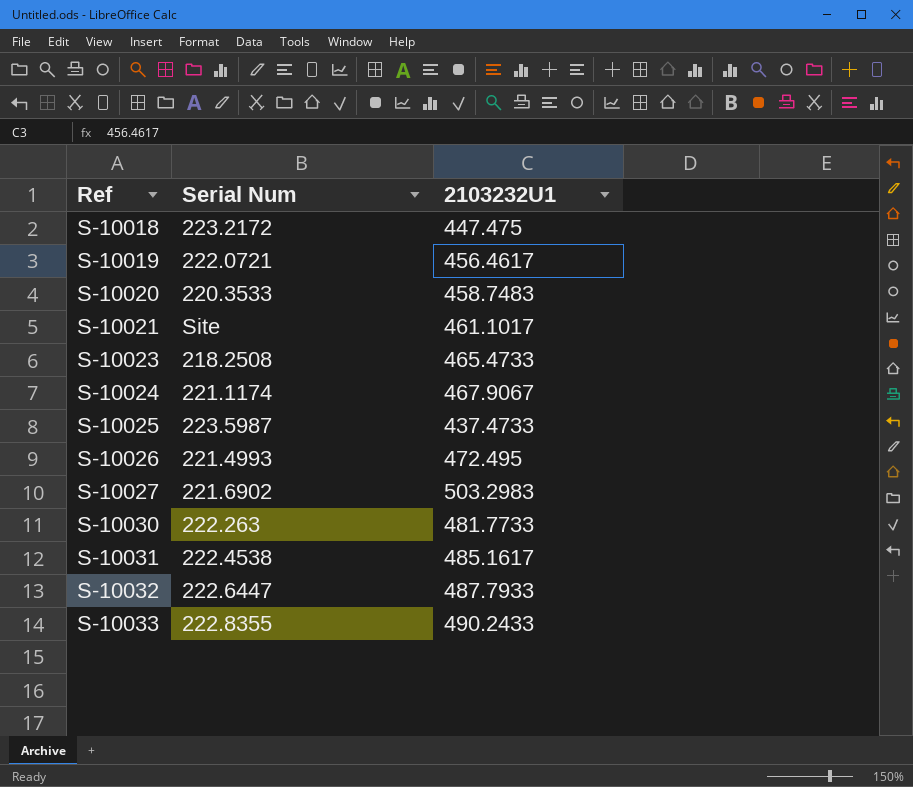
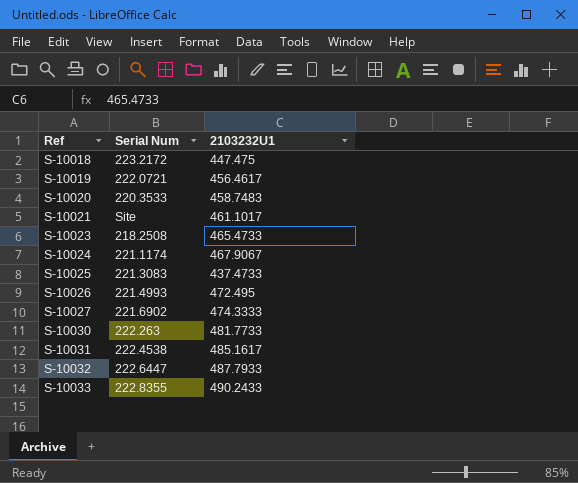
S-10025 | Serial Num: 223.5987 -> 221.3083
S-10027 | 2103232U1: 503.2983 -> 474.3333

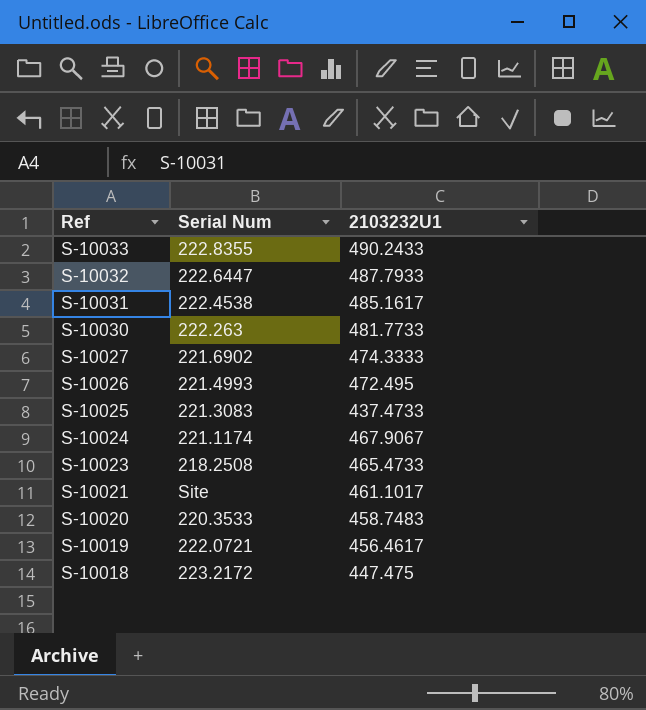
row order: Ref ascending -> Ref descending

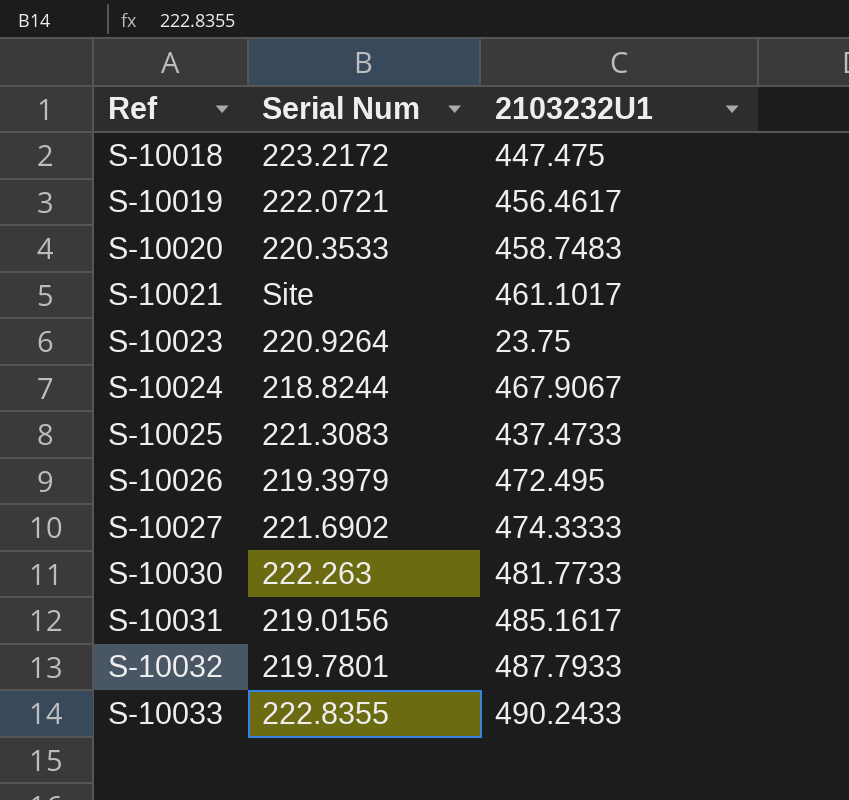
row order: Ref descending -> Ref ascending
S-10023 | Serial Num: 218.2508 -> 220.9264
S-10023 | 2103232U1: 465.4733 -> 23.75
S-10024 | Serial Num: 221.1174 -> 218.8244
S-10026 | Serial Num: 221.4993 -> 219.3979
S-10031 | Serial Num: 222.4538 -> 219.0156
S-10032 | Serial Num: 222.6447 -> 219.7801

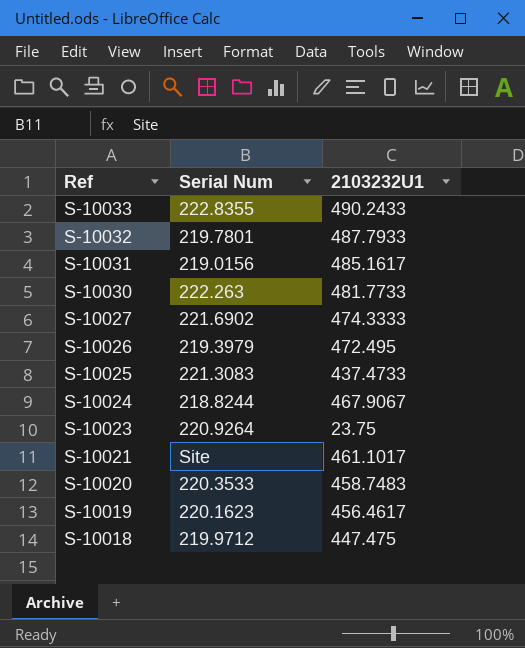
row order: Ref ascending -> Ref descending
S-10019 | Serial Num: 222.0721 -> 220.1623
S-10018 | Serial Num: 223.2172 -> 219.9712

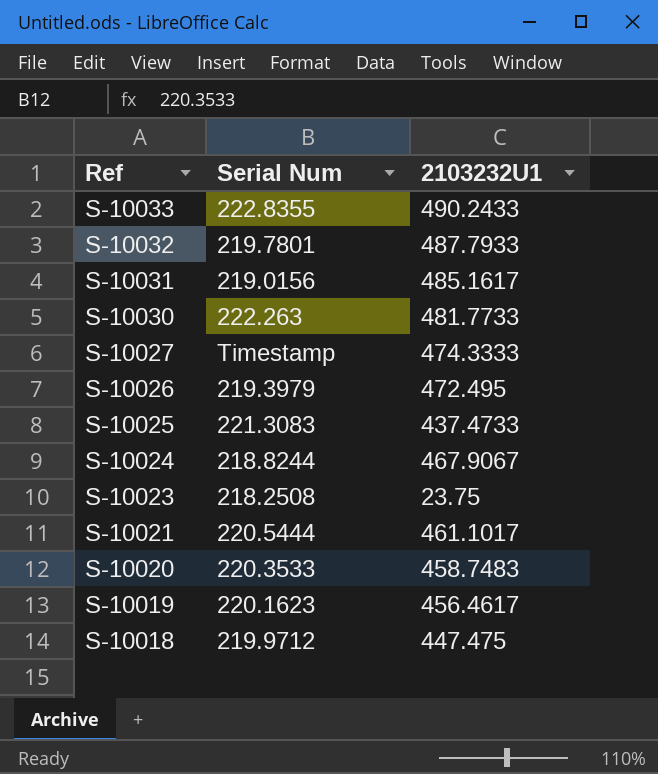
S-10027 | Serial Num: 221.6902 -> Timestamp
S-10023 | Serial Num: 220.9264 -> 218.2508
S-10021 | Serial Num: Site -> 220.5444

